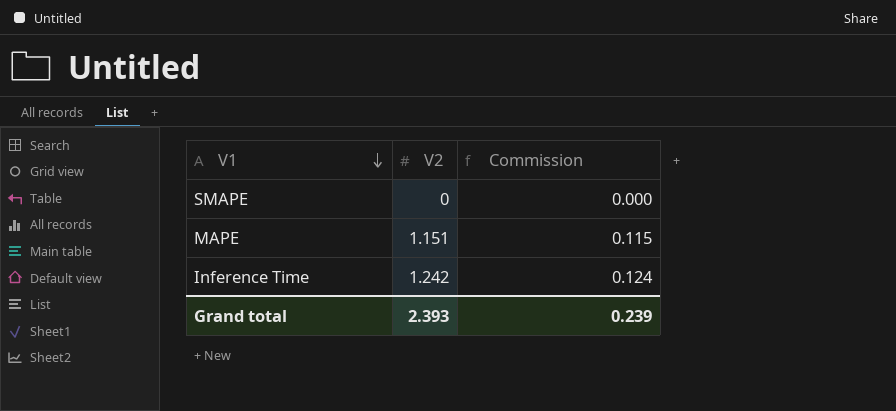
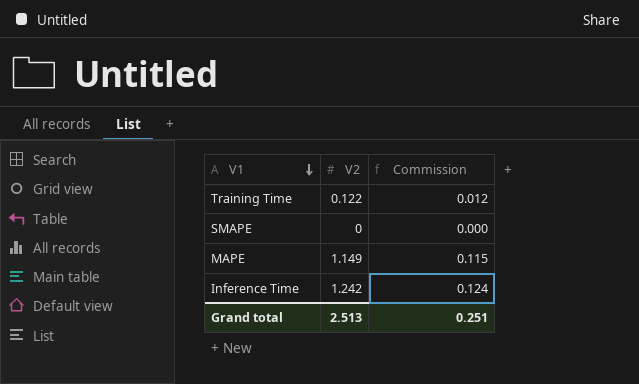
row Training Time: none -> 0.122 | 0.012
MAPE | V2: 1.151 -> 1.149
Grand total | V2: 2.393 -> 2.513
Grand total | Commission: 0.239 -> 0.251

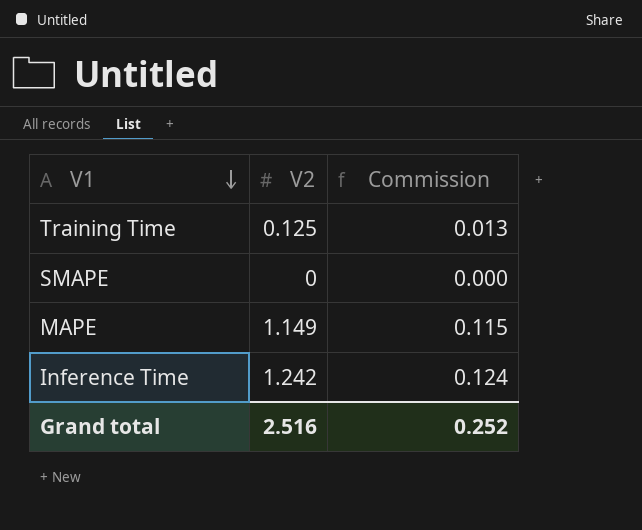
Training Time | V2: 0.122 -> 0.125
Training Time | Commission: 0.012 -> 0.013
Grand total | V2: 2.513 -> 2.516
Grand total | Commission: 0.251 -> 0.252

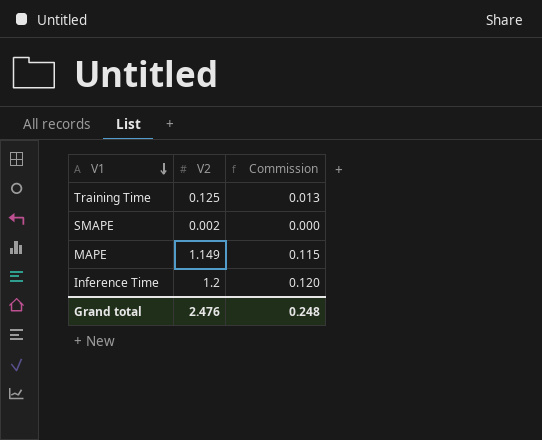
SMAPE | V2: 0 -> 0.002
Inference Time | V2: 1.242 -> 1.2
Inference Time | Commission: 0.124 -> 0.120
Grand total | V2: 2.516 -> 2.476
Grand total | Commission: 0.252 -> 0.248

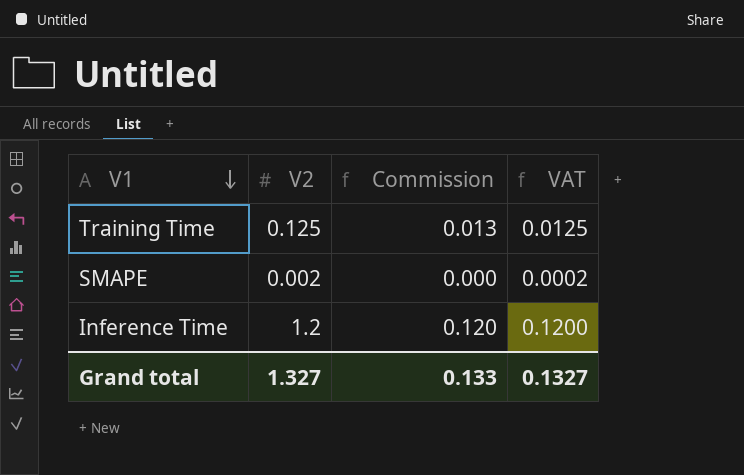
column VAT | formula: none -> [V2] * 0.1
row MAPE: 1.149 | 0.115 -> none
Grand total | V2: 2.476 -> 1.327
Grand total | Commission: 0.248 -> 0.133

